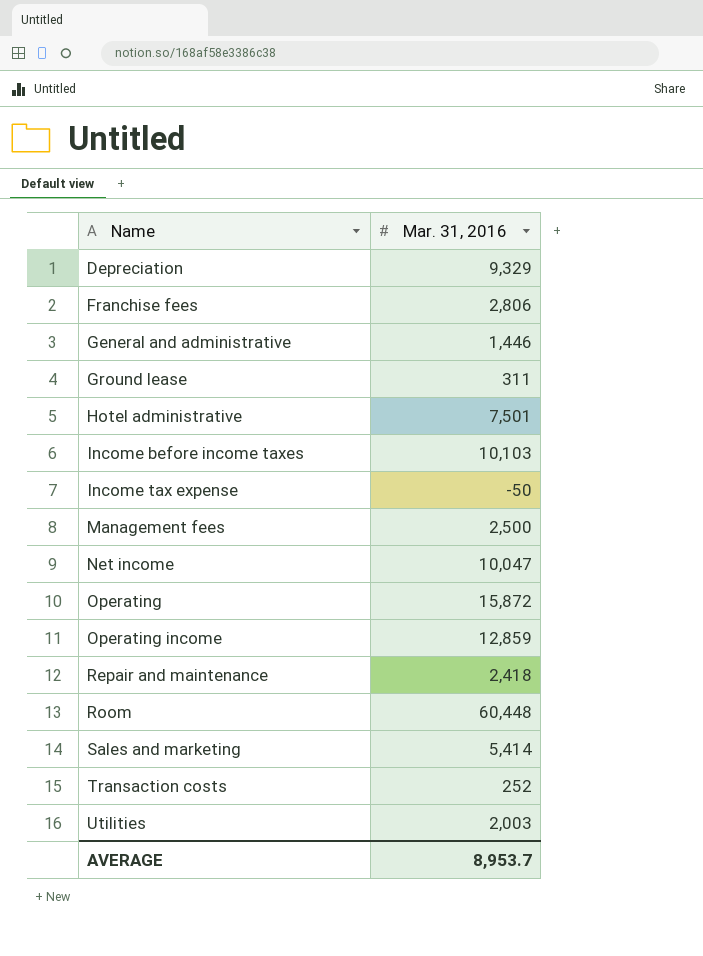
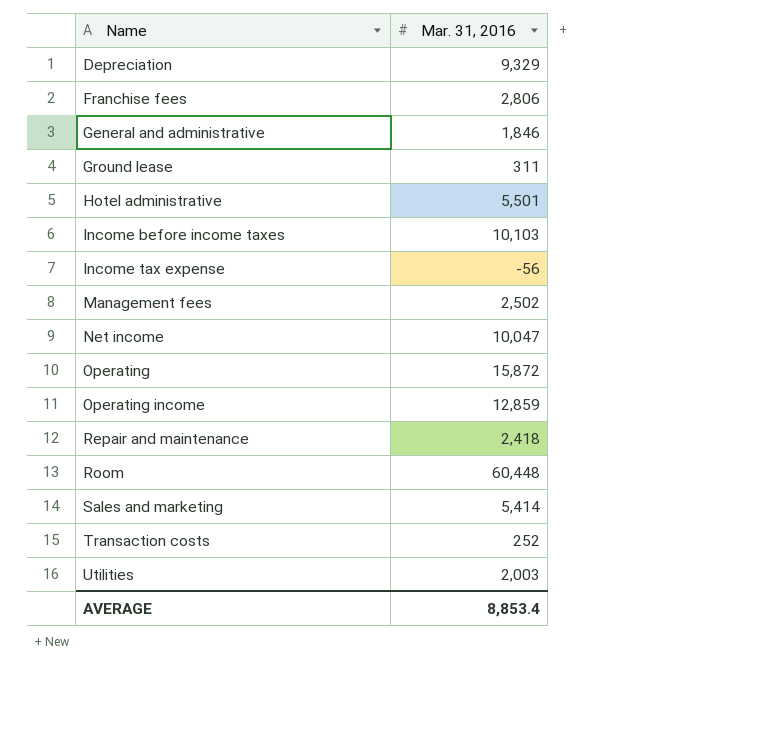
General and administrative | Mar. 31, 2016: 1,446 -> 1,846
Hotel administrative | Mar. 31, 2016: 7,501 -> 5,501
Income tax expense | Mar. 31, 2016: -50 -> -56
Management fees | Mar. 31, 2016: 2,500 -> 2,502
AVERAGE | Mar. 31, 2016: 8,953.7 -> 8,853.4

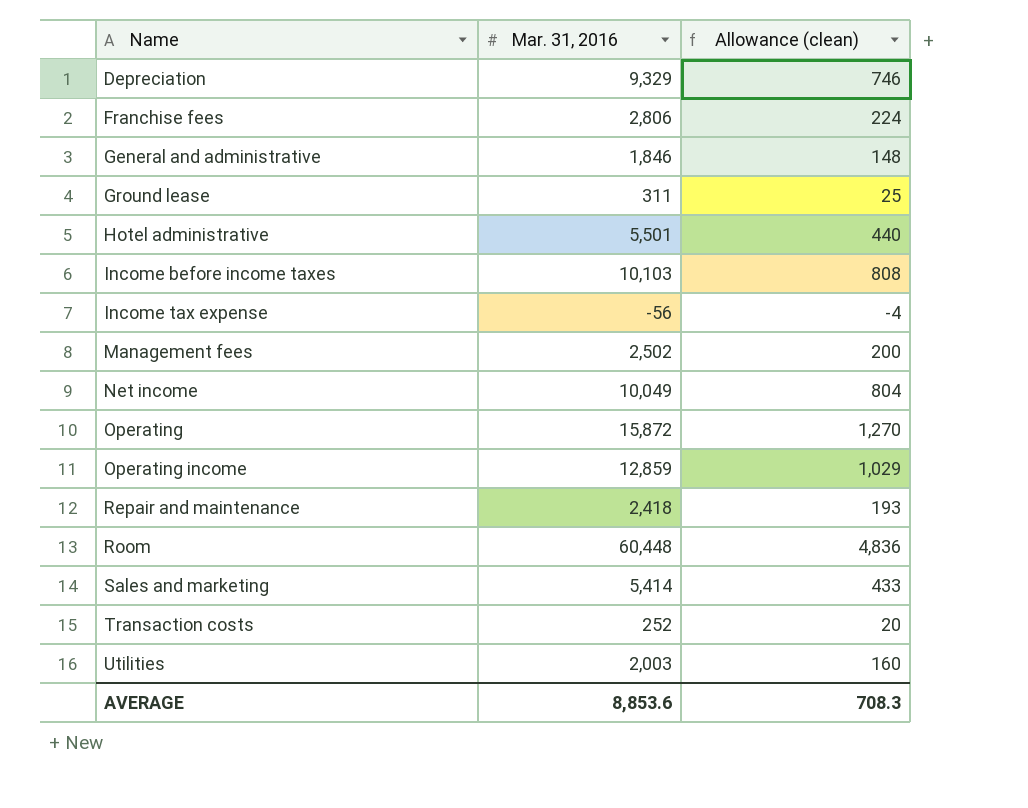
column Allowance (clean) | formula: none -> [Mar. 31, 2016] * 0.08
Net income | Mar. 31, 2016: 10,047 -> 10,049
AVERAGE | Mar. 31, 2016: 8,853.4 -> 8,853.6

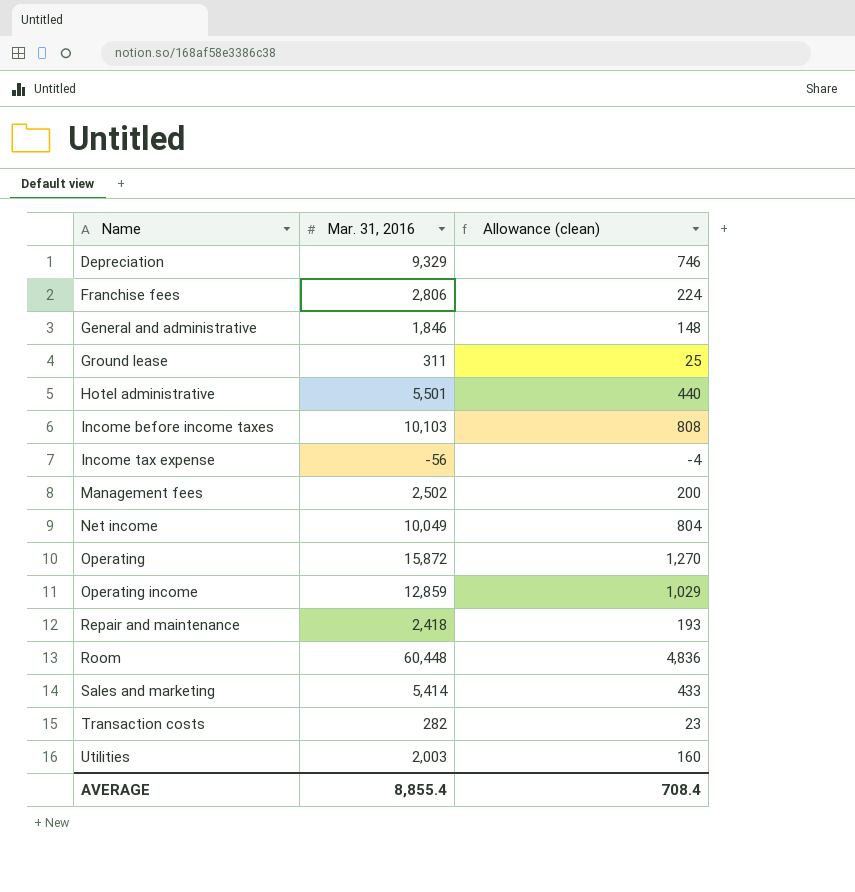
Transaction costs | Mar. 31, 2016: 252 -> 282
Transaction costs | Allowance (clean): 20 -> 23
AVERAGE | Mar. 31, 2016: 8,853.6 -> 8,855.4
AVERAGE | Allowance (clean): 708.3 -> 708.4

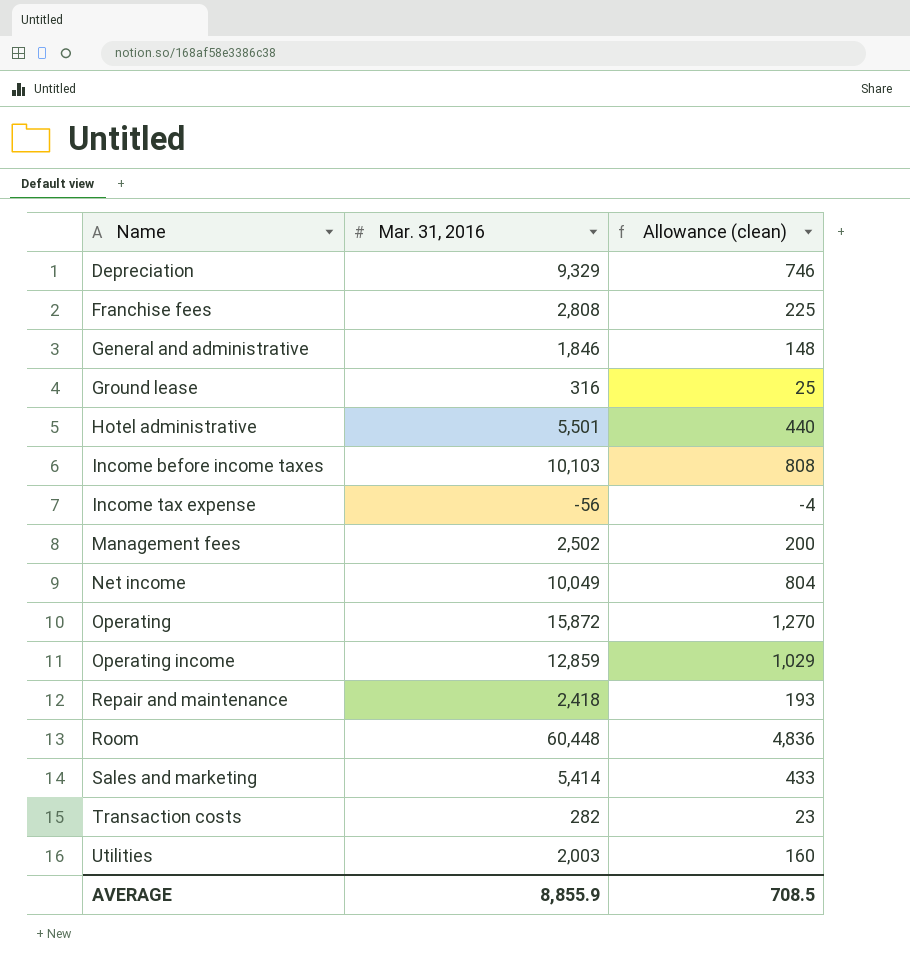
Franchise fees | Mar. 31, 2016: 2,806 -> 2,808
Franchise fees | Allowance (clean): 224 -> 225
Ground lease | Mar. 31, 2016: 311 -> 316
AVERAGE | Mar. 31, 2016: 8,855.4 -> 8,855.9
AVERAGE | Allowance (clean): 708.4 -> 708.5

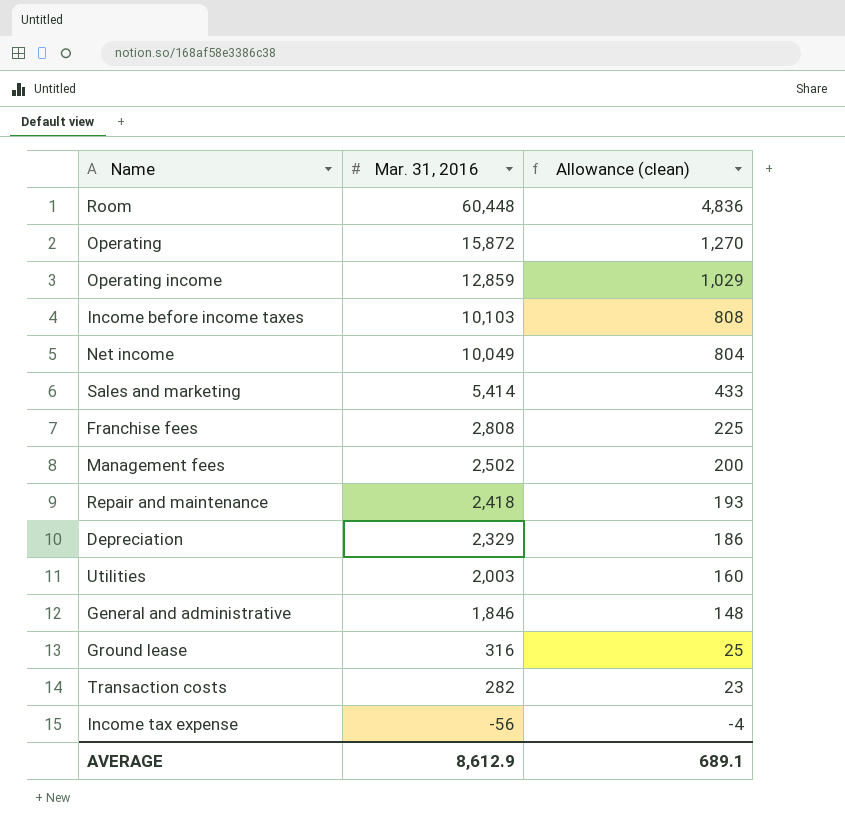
row order: Name ascending -> Mar. 31, 2016 descending
row Hotel administrative: 5,501 | 440 -> none
Depreciation | Mar. 31, 2016: 9,329 -> 2,329
Depreciation | Allowance (clean): 746 -> 186
AVERAGE | Mar. 31, 2016: 8,855.9 -> 8,612.9
AVERAGE | Allowance (clean): 708.5 -> 689.1

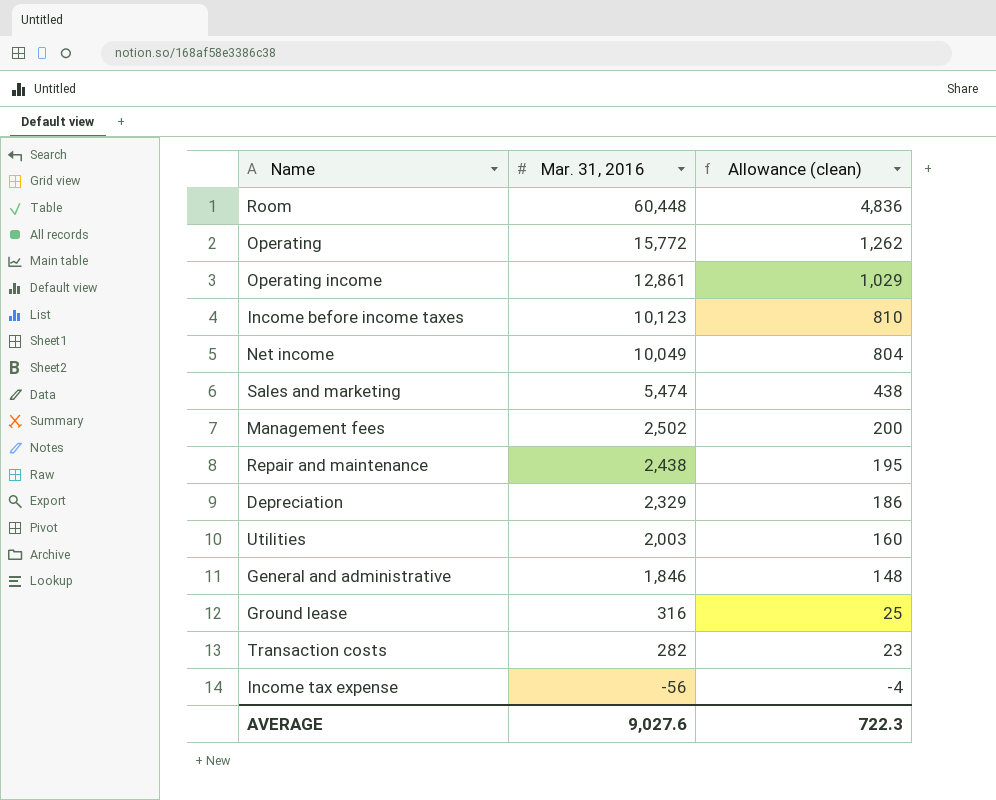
row Franchise fees: 2,808 | 225 -> none
Operating | Mar. 31, 2016: 15,872 -> 15,772
Operating | Allowance (clean): 1,270 -> 1,262
Operating income | Mar. 31, 2016: 12,859 -> 12,861
Income before income taxes | Mar. 31, 2016: 10,103 -> 10,123
Income before income taxes | Allowance (clean): 808 -> 810
Sales and marketing | Mar. 31, 2016: 5,414 -> 5,474
Sales and marketing | Allowance (clean): 433 -> 438
Repair and maintenance | Mar. 31, 2016: 2,418 -> 2,438
Repair and maintenance | Allowance (clean): 193 -> 195
AVERAGE | Mar. 31, 2016: 8,612.9 -> 9,027.6
AVERAGE | Allowance (clean): 689.1 -> 722.3

